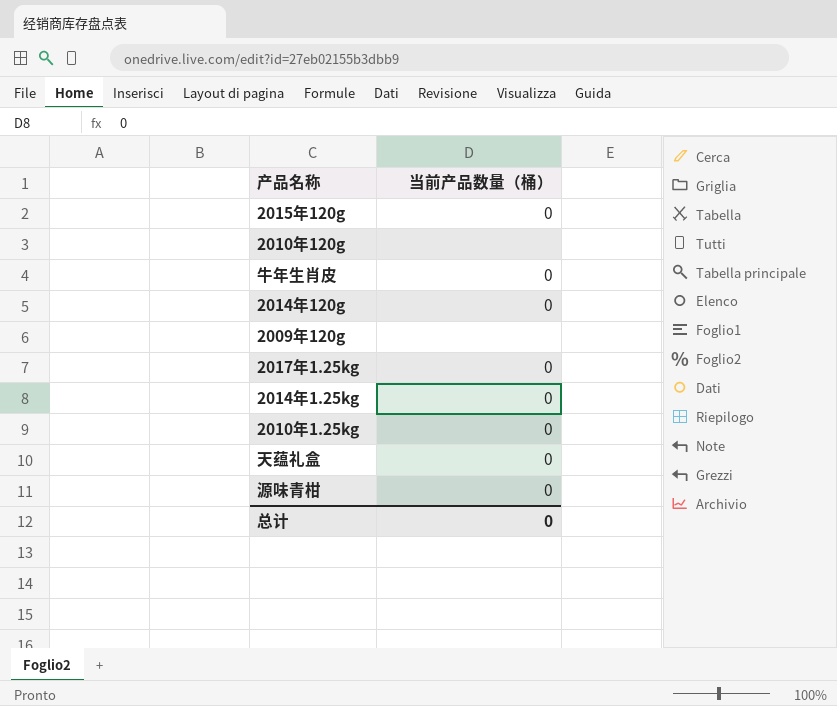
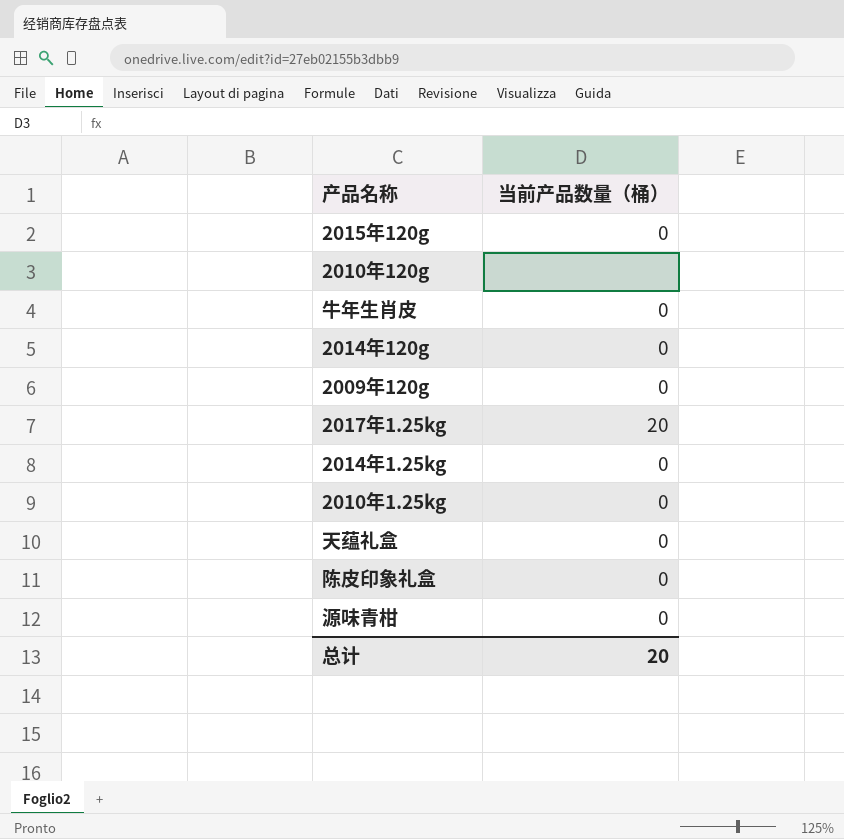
2009年120g | 当前产品数量（桶）: none -> 0
2017年1.25kg | 当前产品数量（桶）: 0 -> 20
row 陈皮印象礼盒: none -> 0
总计 | 当前产品数量（桶）: 0 -> 20

